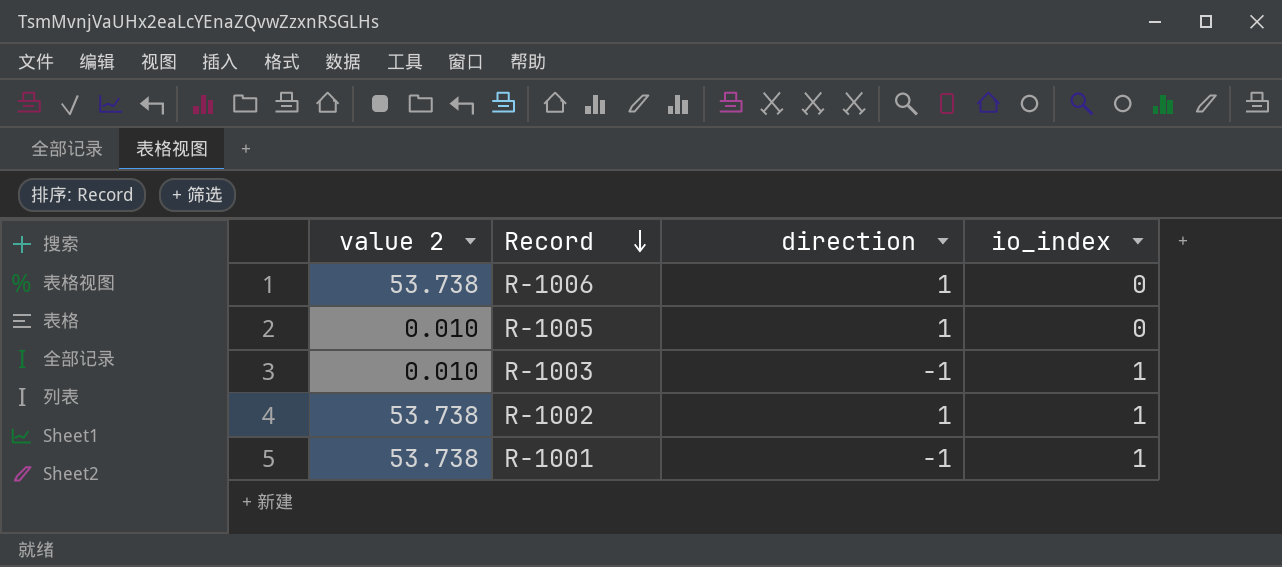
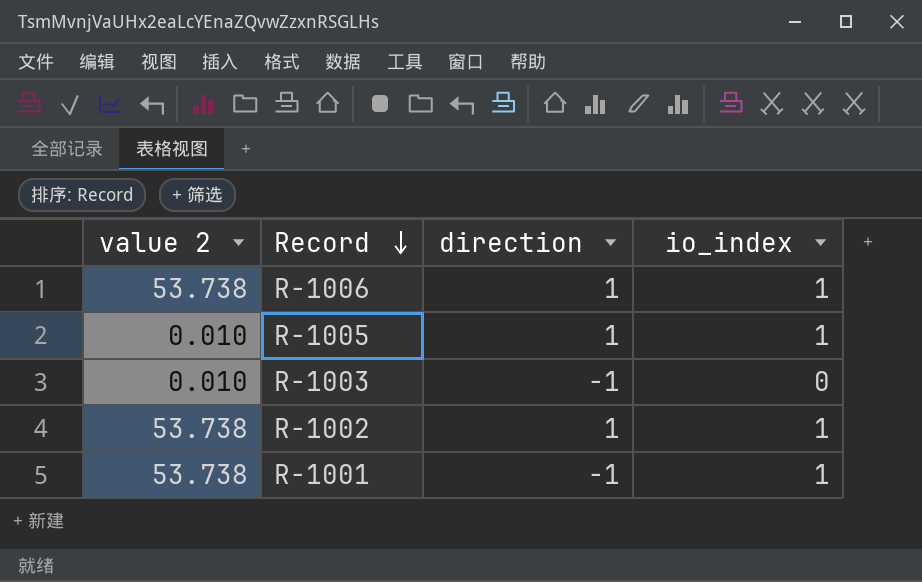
R-1006 | io_index: 0 -> 1
R-1005 | io_index: 0 -> 1
R-1003 | io_index: 1 -> 0

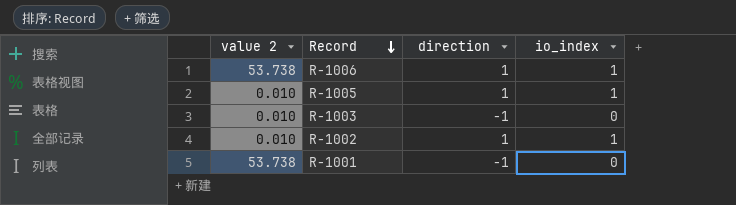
R-1002 | value 2: 53.738 -> 0.010
R-1001 | io_index: 1 -> 0

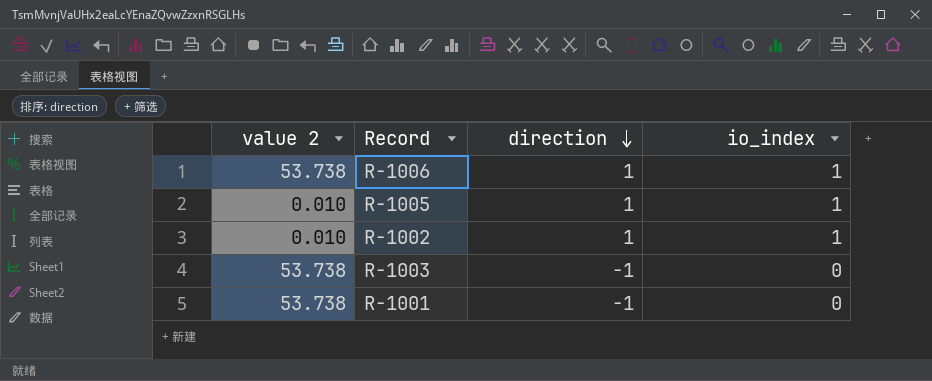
row order: Record descending -> direction descending
R-1003 | value 2: 0.010 -> 53.738

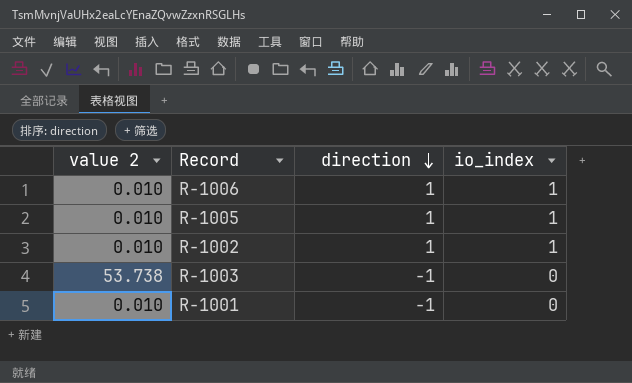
R-1006 | value 2: 53.738 -> 0.010
R-1001 | value 2: 53.738 -> 0.010

